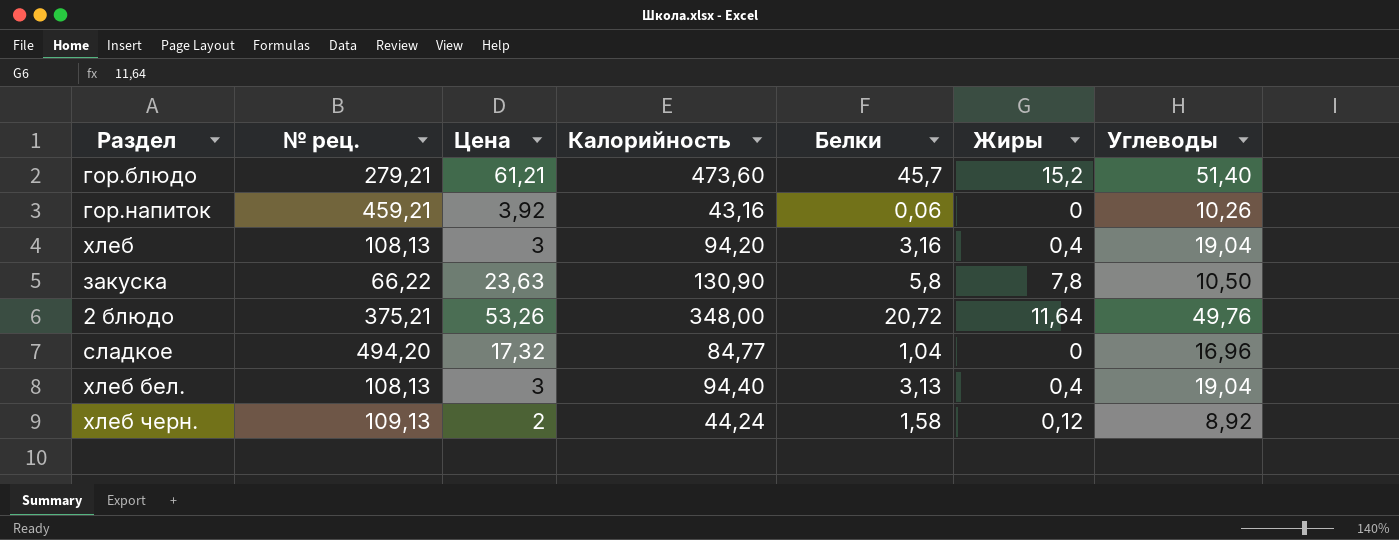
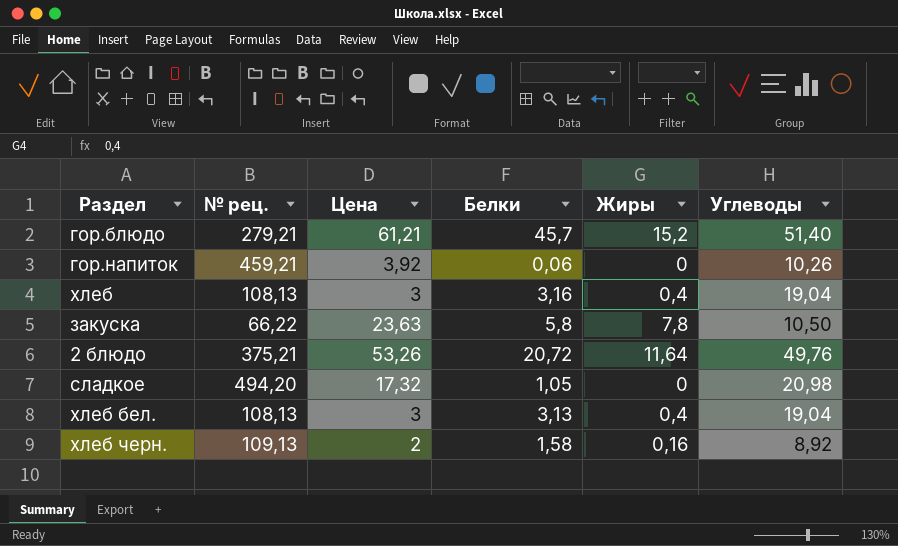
column Калорийность | position: 4 -> none
сладкое | Белки: 1,04 -> 1,05
сладкое | Углеводы: 16,96 -> 20,98
хлеб черн. | Жиры: 0,12 -> 0,16

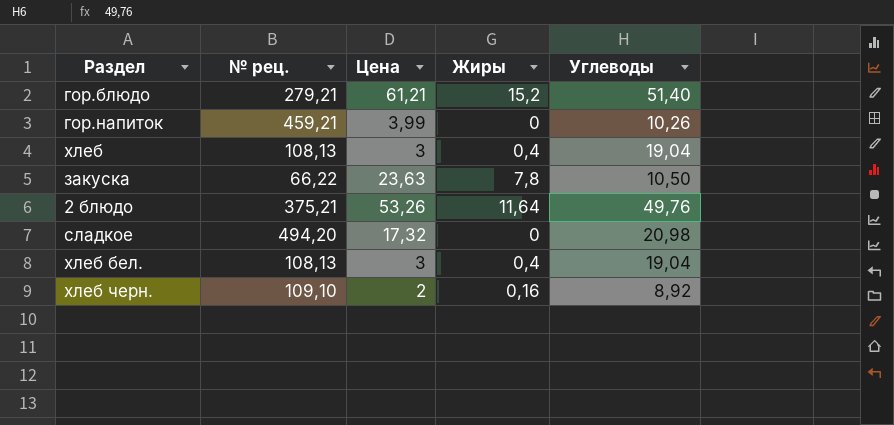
column Белки | position: 4 -> none
гор.напиток | Цена: 3,92 -> 3,99
хлеб черн. | № рец.: 109,13 -> 109,10

